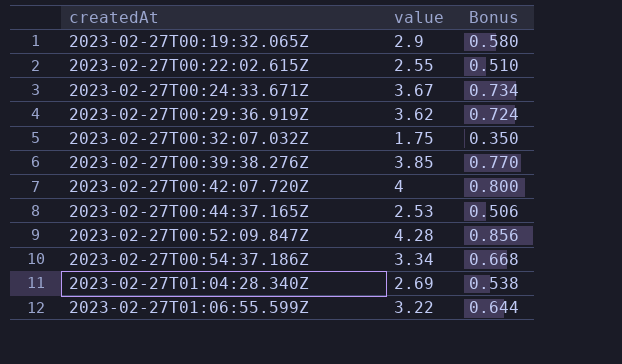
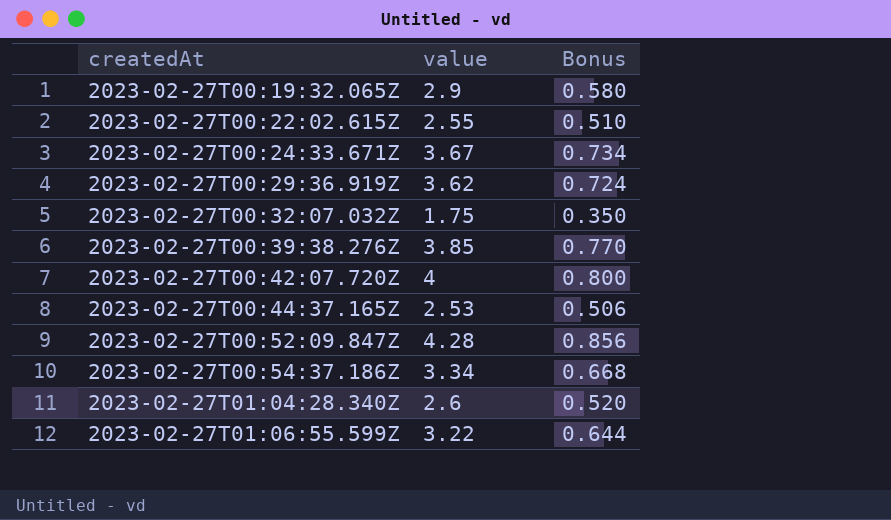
2023-02-27T01:04:28.340Z | value: 2.69 -> 2.6
2023-02-27T01:04:28.340Z | Bonus: 0.538 -> 0.520

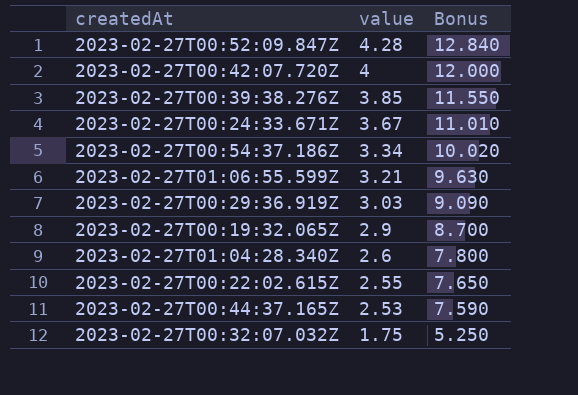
row order: createdAt ascending -> value descending
column Bonus | formula: [value] * 0.2 -> [value] * 3
2023-02-27T01:06:55.599Z | value: 3.22 -> 3.21
2023-02-27T00:29:36.919Z | value: 3.62 -> 3.03

